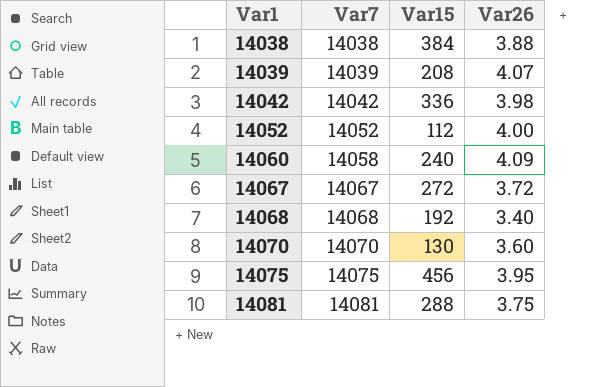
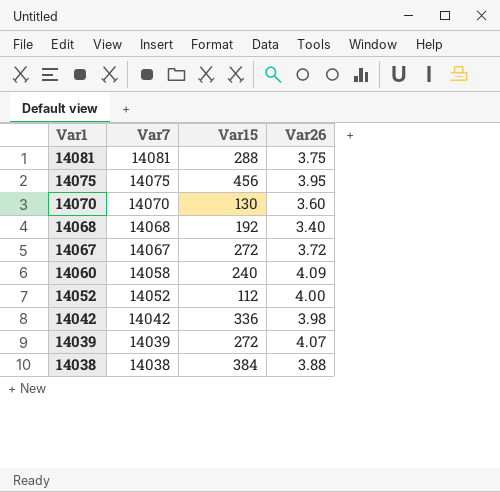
row order: Var1 ascending -> Var1 descending
14039 | Var15: 208 -> 272

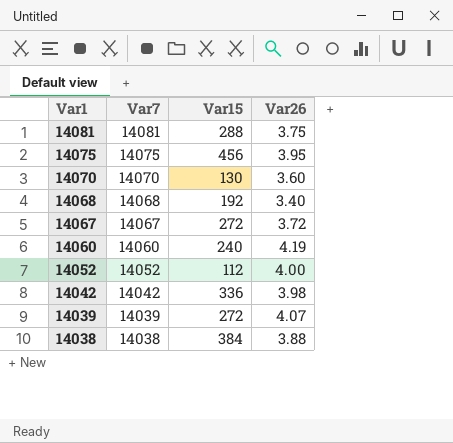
14060 | Var7: 14058 -> 14060
14060 | Var26: 4.09 -> 4.19

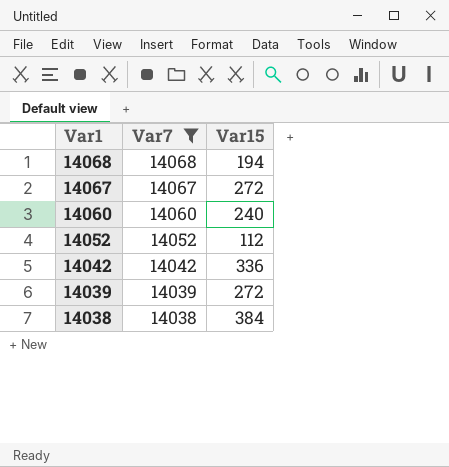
filter: none -> Var7 <= 14068
column Var26 | position: 4 -> none
14068 | Var15: 192 -> 194

